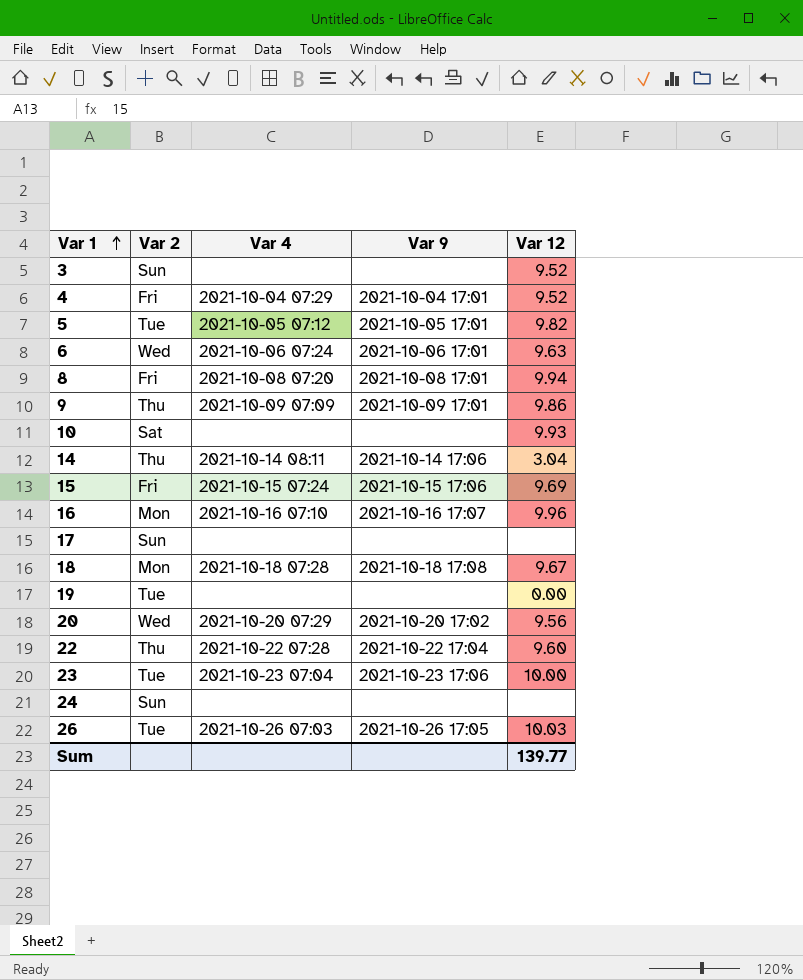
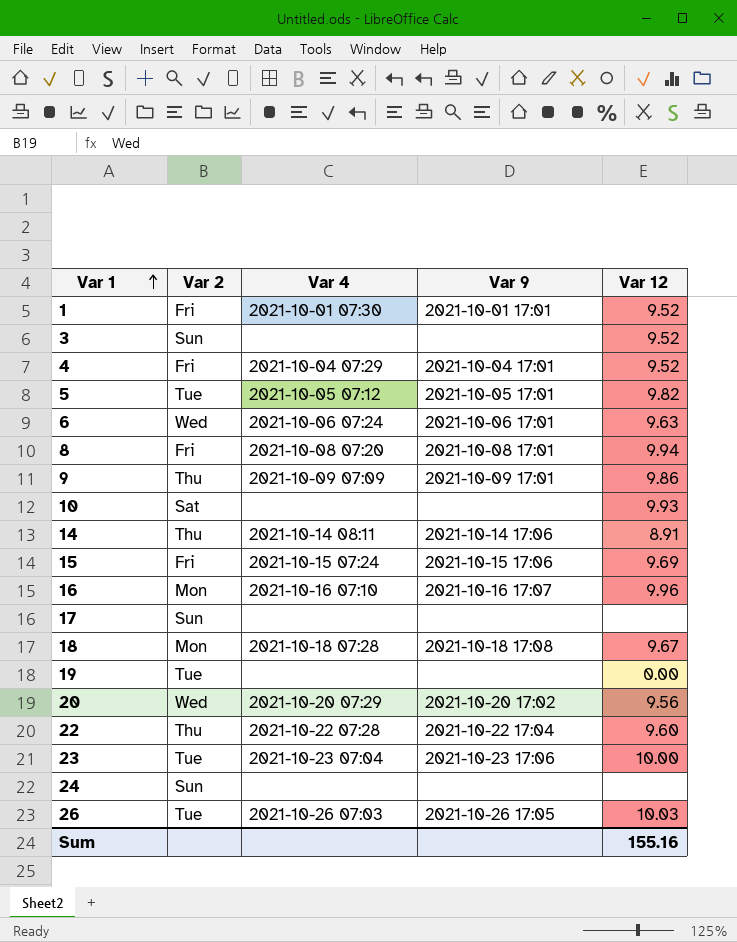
row 1: none -> Fri | 2021-10-01 07:30 | 2021-10-01 17:01 | 9.52
14 | Var 12: 3.04 -> 8.91
Sum | Var 12: 139.77 -> 155.16

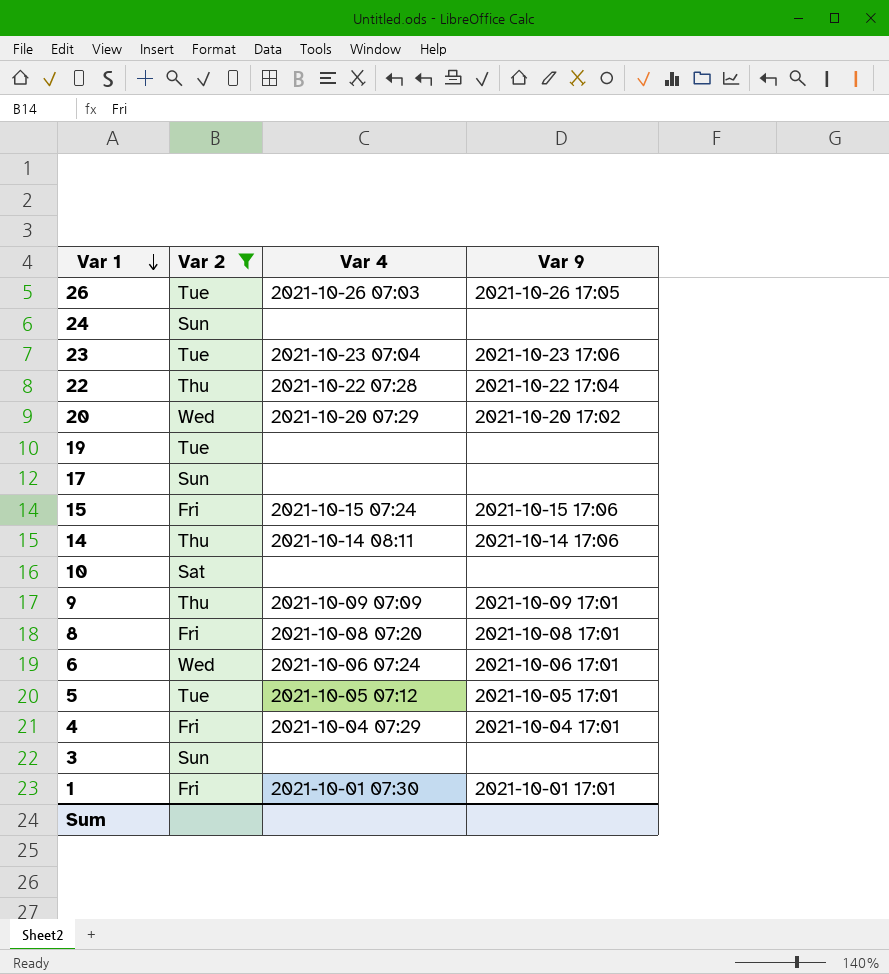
filter: none -> Var 2 != Mon
row order: Var 1 ascending -> Var 1 descending
column Var 12 | position: 5 -> none

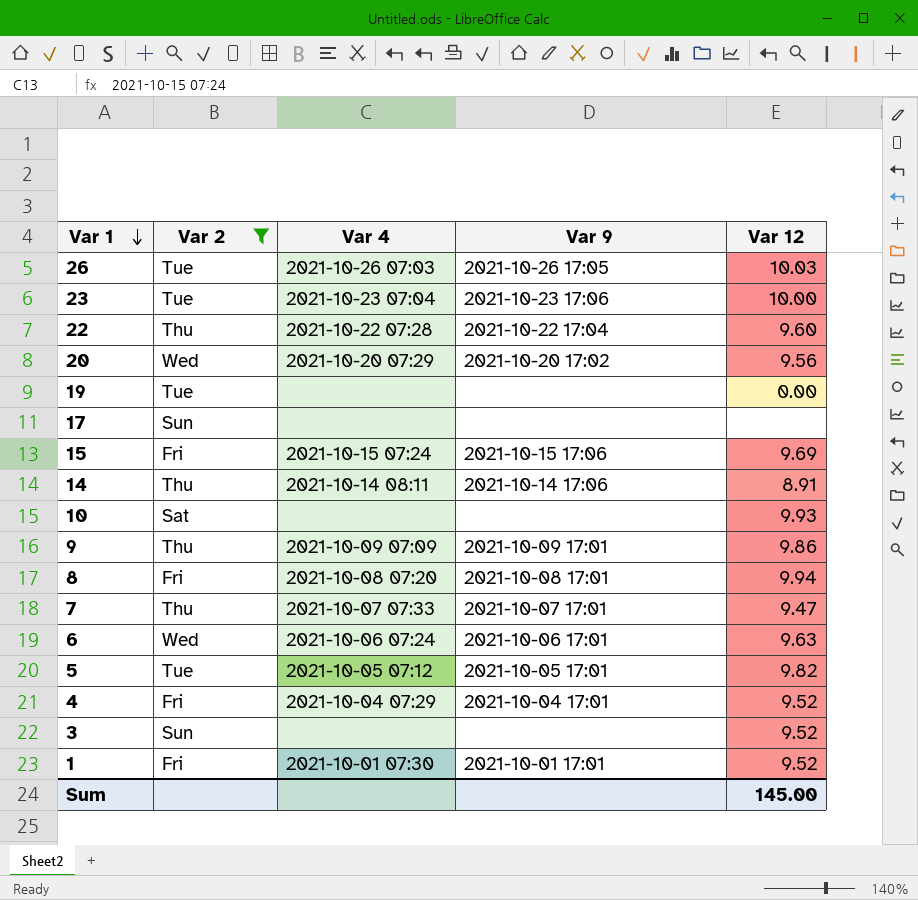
column Var 12 | position: none -> 5
row 24: Sun | none | none -> none
row 7: none -> Thu | 2021-10-07 07:33 | 2021-10-07 17:01 | 9.47

